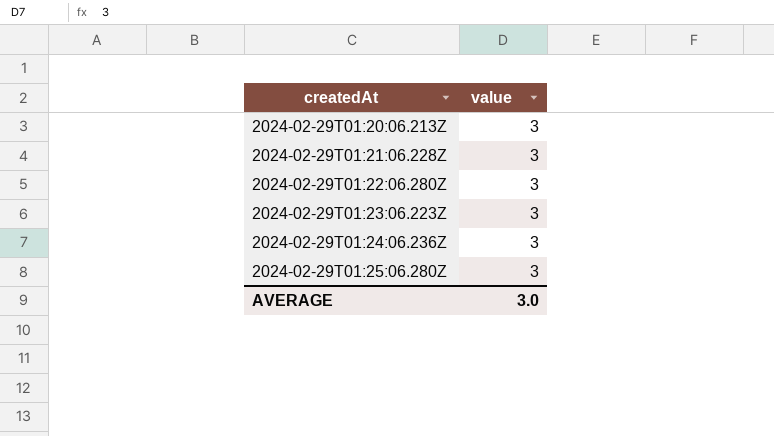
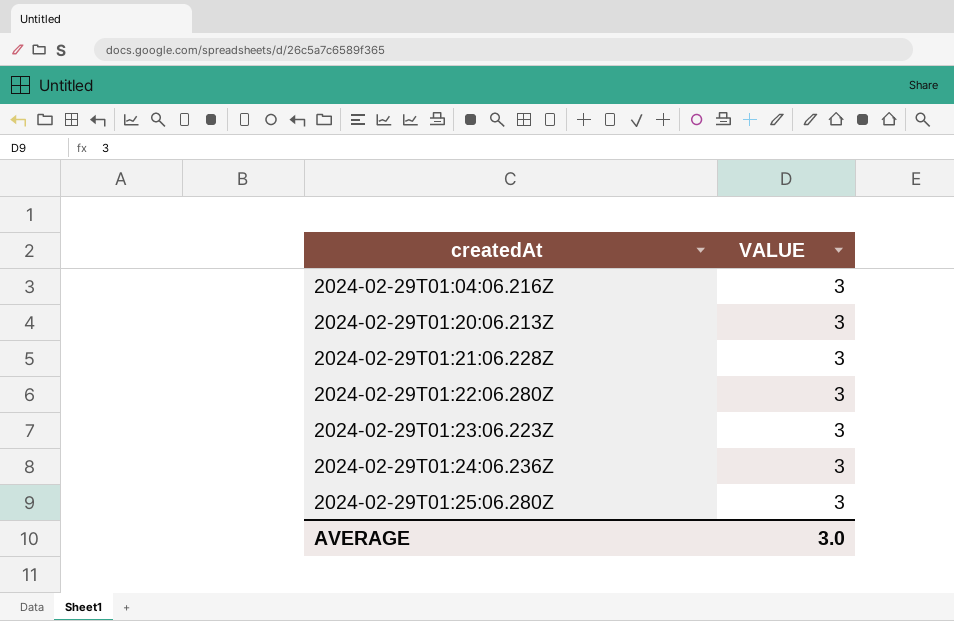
column name: value -> VALUE
row 2024-02-29T01:04:06.216Z: none -> 3

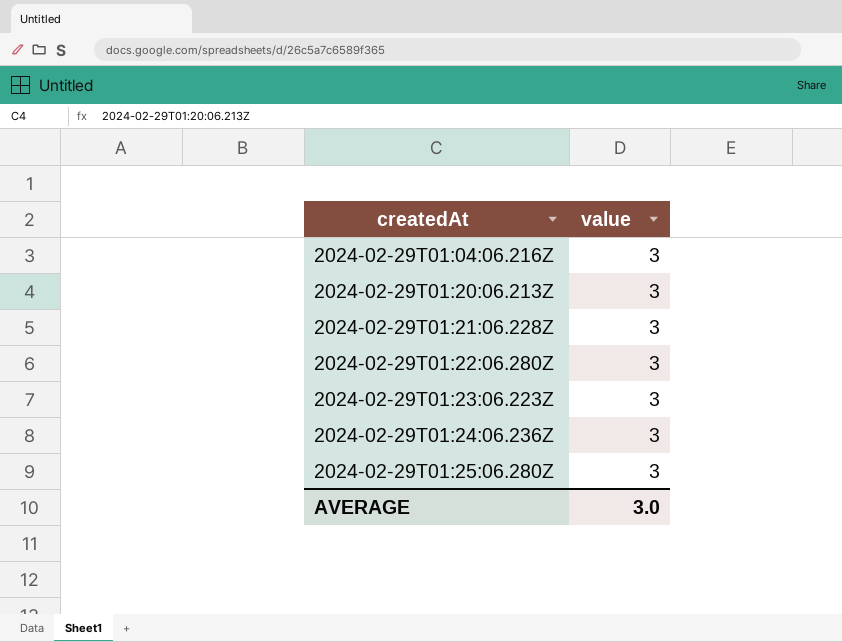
column name: VALUE -> value

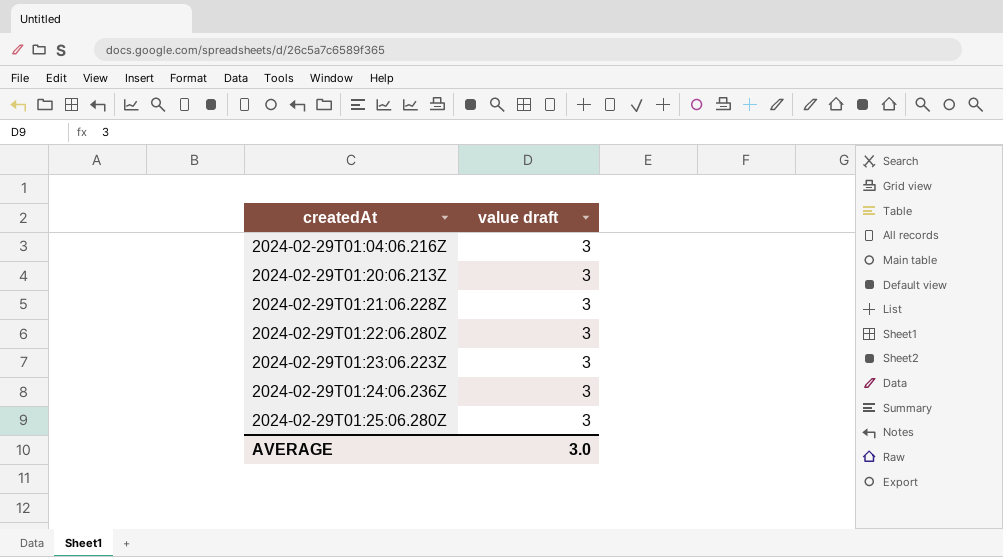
column name: value -> value draft

